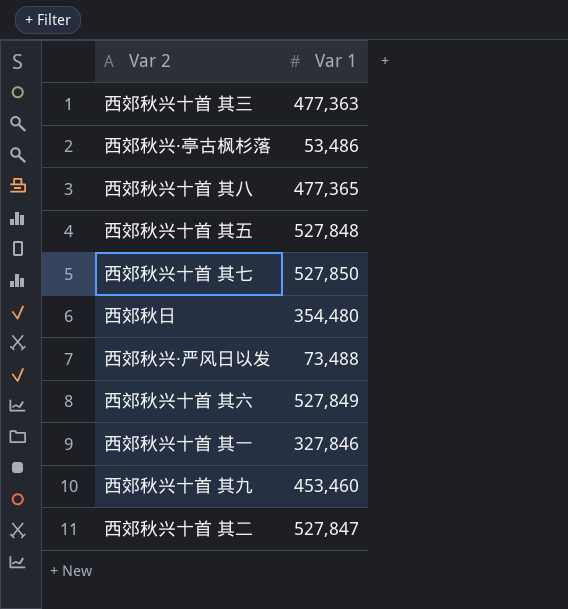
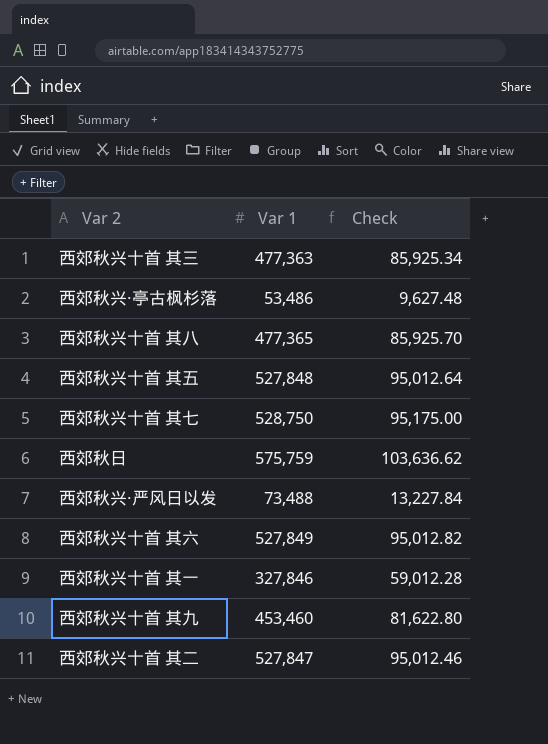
column Check | formula: none -> [Var 1] * 0.18
西郊秋兴十首 其七 | Var 1: 527,850 -> 528,750
西郊秋日 | Var 1: 354,480 -> 575,759

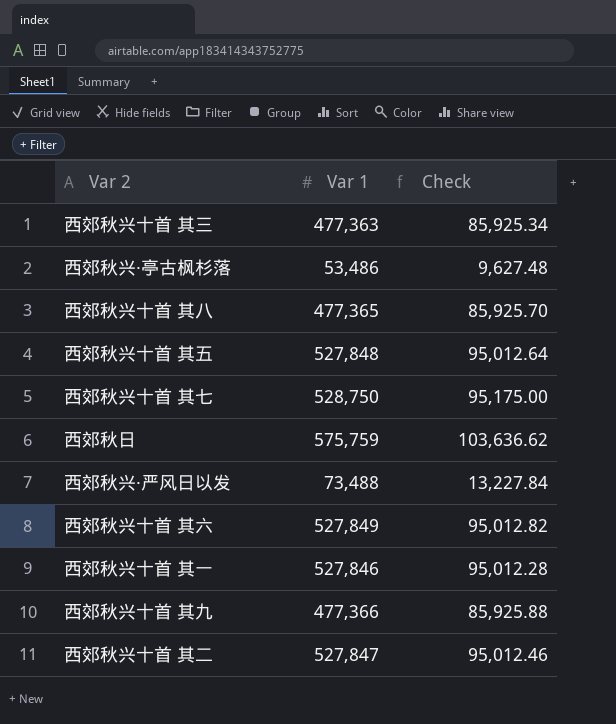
西郊秋兴十首 其一 | Var 1: 327,846 -> 527,846
西郊秋兴十首 其一 | Check: 59,012.28 -> 95,012.28
西郊秋兴十首 其九 | Var 1: 453,460 -> 477,366
西郊秋兴十首 其九 | Check: 81,622.80 -> 85,925.88

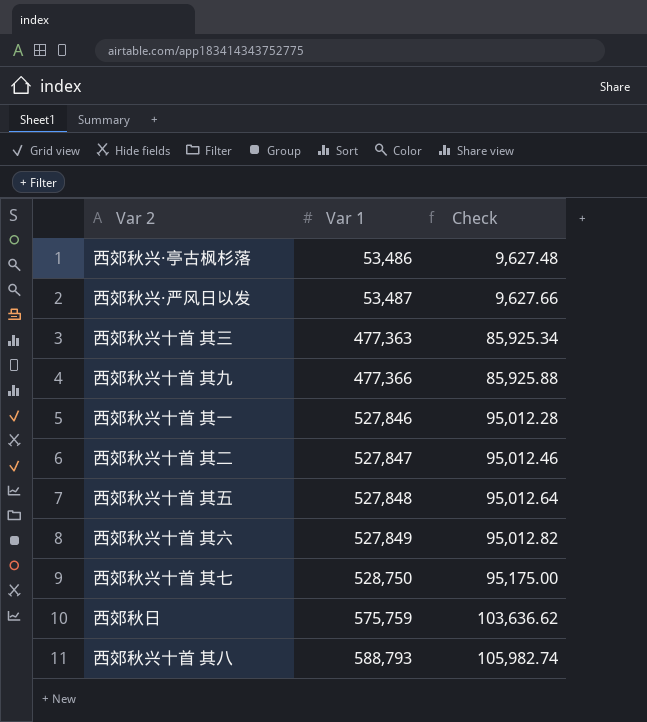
row order: none -> Var 1 ascending
西郊秋兴·严风日以发 | Var 1: 73,488 -> 53,487
西郊秋兴·严风日以发 | Check: 13,227.84 -> 9,627.66
西郊秋兴十首 其八 | Var 1: 477,365 -> 588,793
西郊秋兴十首 其八 | Check: 85,925.70 -> 105,982.74

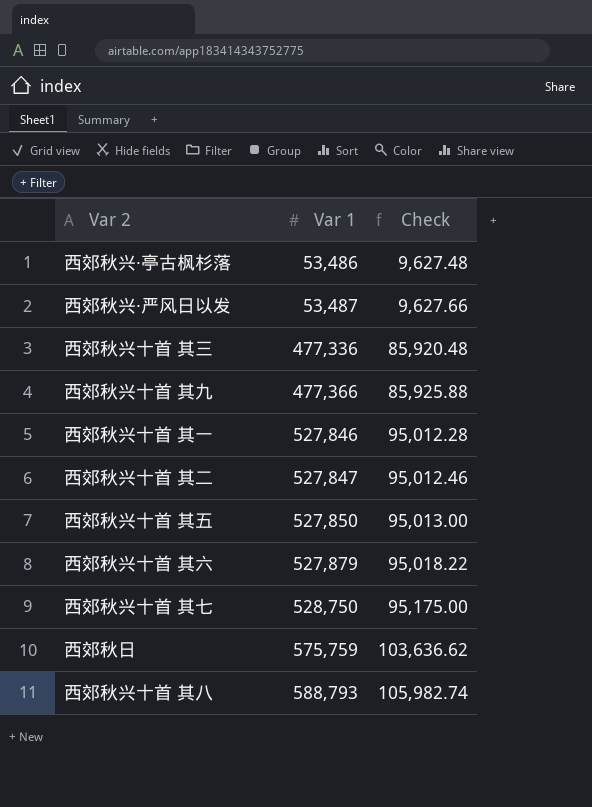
西郊秋兴十首 其三 | Var 1: 477,363 -> 477,336
西郊秋兴十首 其三 | Check: 85,925.34 -> 85,920.48
西郊秋兴十首 其五 | Var 1: 527,848 -> 527,850
西郊秋兴十首 其五 | Check: 95,012.64 -> 95,013.00
西郊秋兴十首 其六 | Var 1: 527,849 -> 527,879
西郊秋兴十首 其六 | Check: 95,012.82 -> 95,018.22

